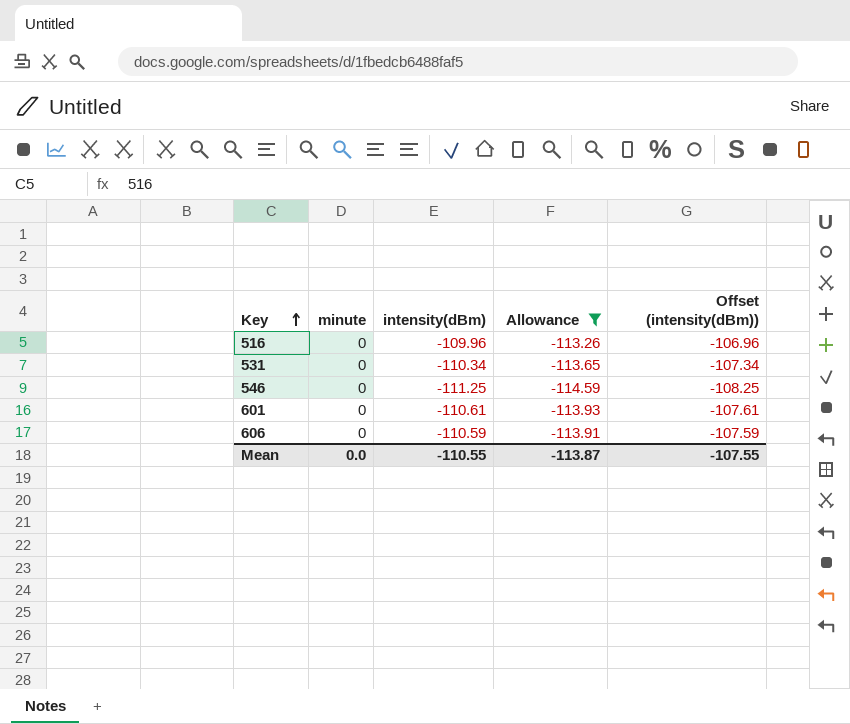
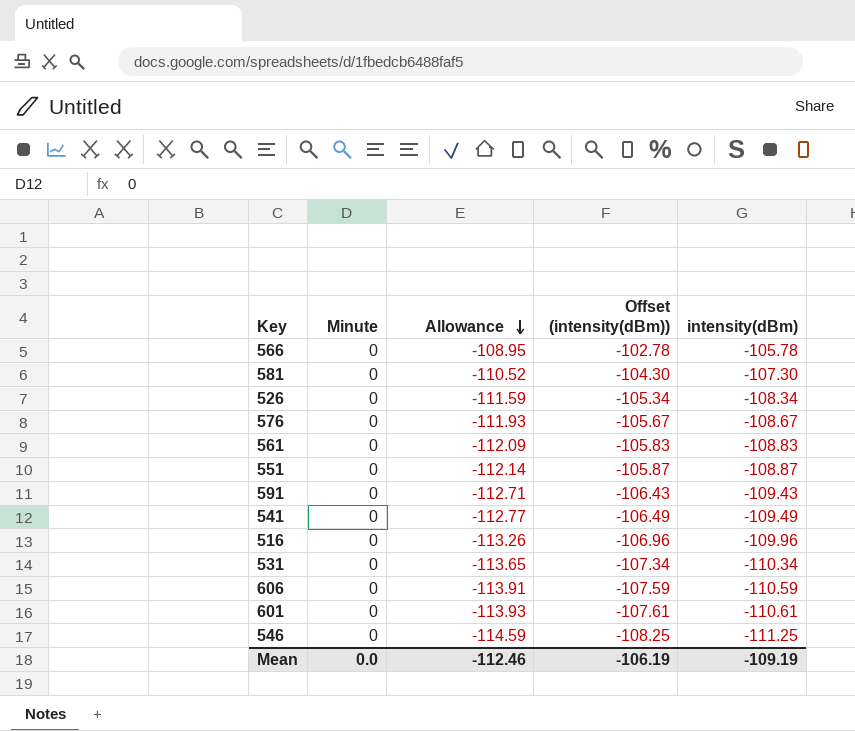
filter: Allowance <= -113.26 -> none
row order: Key ascending -> Allowance descending
column name: minute -> Minute
column intensity(dBm) | position: 3 -> 5
Mean | Allowance: -113.87 -> -112.46
Mean | Offset (intensity(dBm)): -107.55 -> -106.19
Mean | intensity(dBm): -110.55 -> -109.19

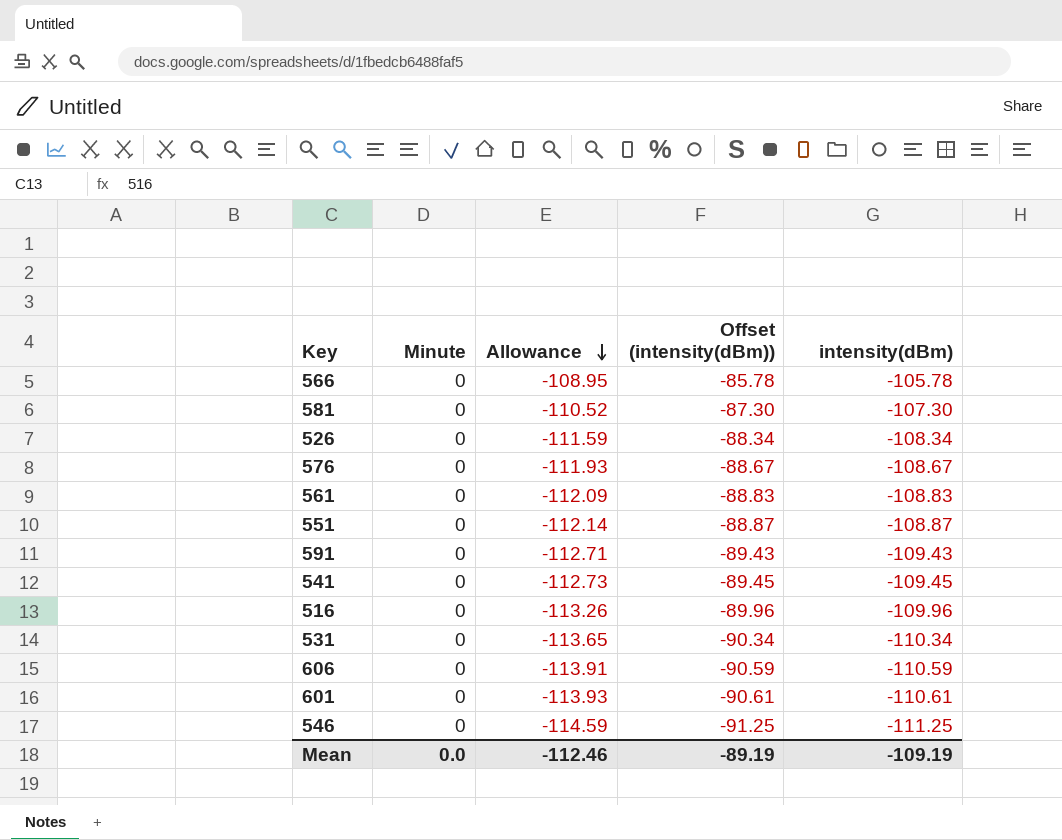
column Offset (intensity(dBm)) | formula: [intensity(dBm)] + 3 -> [intensity(dBm)] + 20
541 | Allowance: -112.77 -> -112.73
541 | intensity(dBm): -109.49 -> -109.45
Mean | Offset (intensity(dBm)): -106.19 -> -89.19

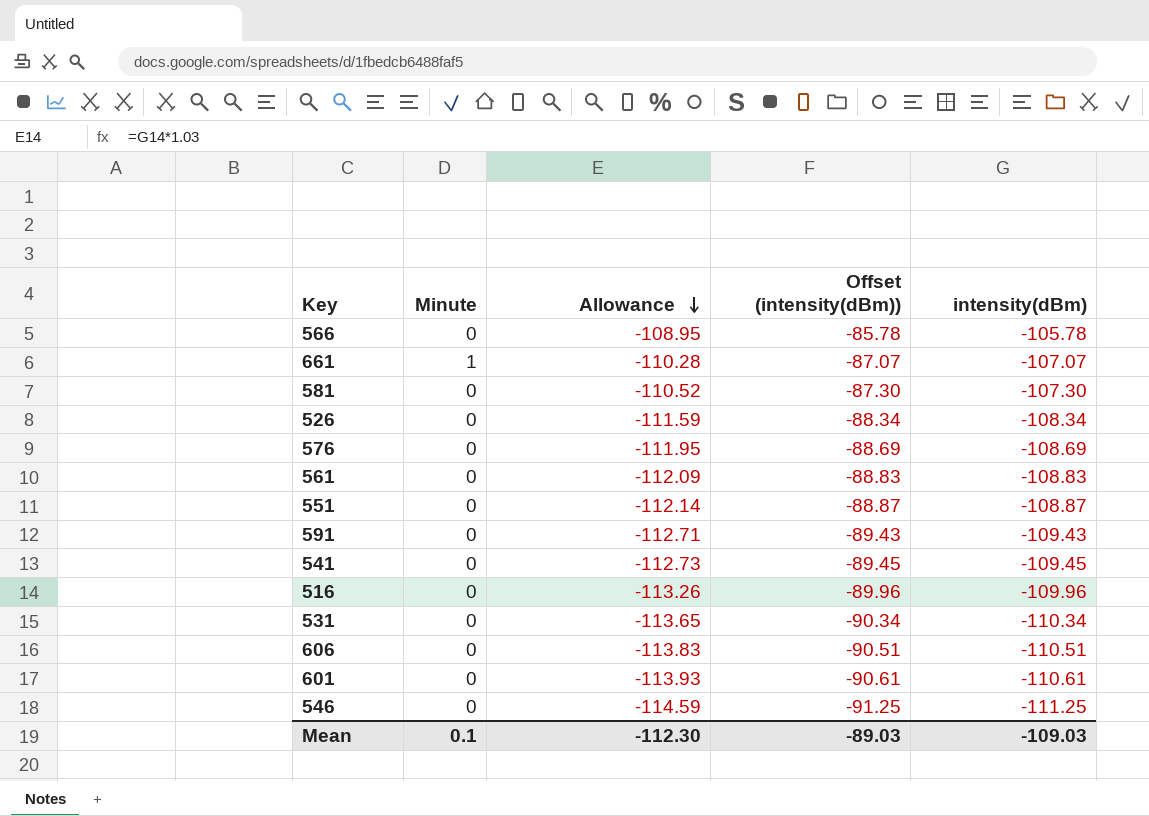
row 661: none -> 1 | -110.28 | -87.07 | -107.07
576 | Allowance: -111.93 -> -111.95
576 | Offset (intensity(dBm)): -88.67 -> -88.69
576 | intensity(dBm): -108.67 -> -108.69
606 | Allowance: -113.91 -> -113.83
606 | Offset (intensity(dBm)): -90.59 -> -90.51
606 | intensity(dBm): -110.59 -> -110.51
Mean | Minute: 0.0 -> 0.1
Mean | Allowance: -112.46 -> -112.30
Mean | Offset (intensity(dBm)): -89.19 -> -89.03
Mean | intensity(dBm): -109.19 -> -109.03

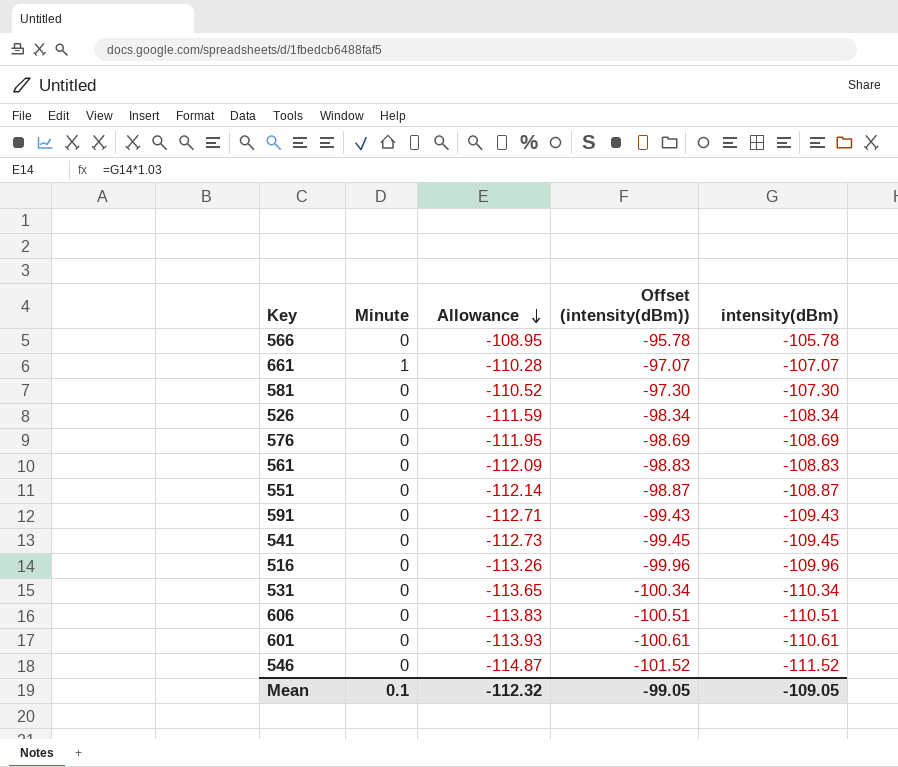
column Offset (intensity(dBm)) | formula: [intensity(dBm)] + 20 -> [intensity(dBm)] + 10
546 | Allowance: -114.59 -> -114.87
546 | intensity(dBm): -111.25 -> -111.52
Mean | Allowance: -112.30 -> -112.32
Mean | Offset (intensity(dBm)): -89.03 -> -99.05
Mean | intensity(dBm): -109.03 -> -109.05

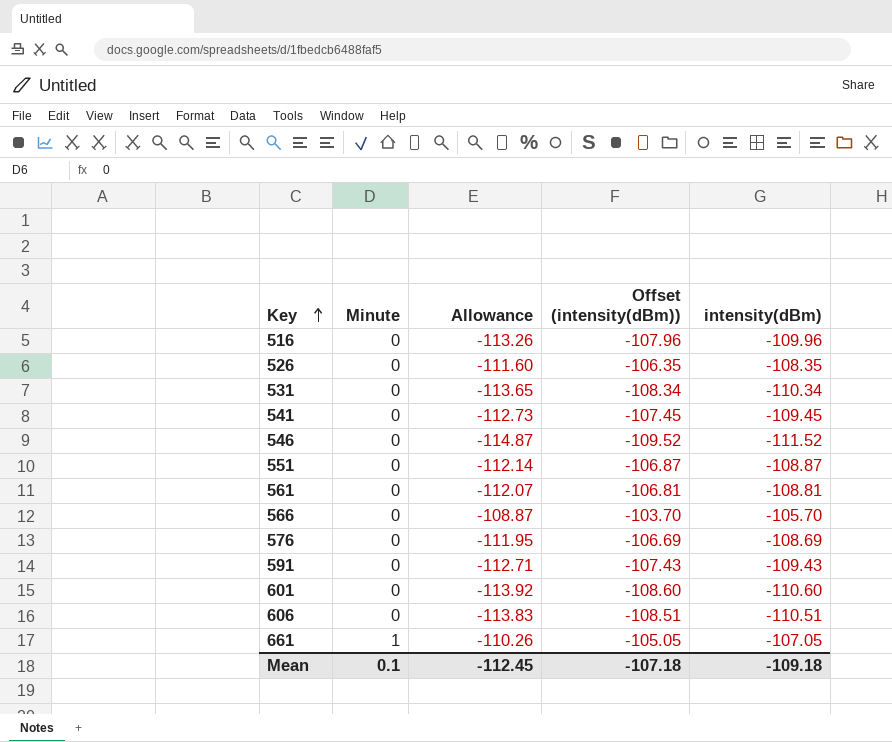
row order: Allowance descending -> Key ascending
column Offset (intensity(dBm)) | formula: [intensity(dBm)] + 10 -> [intensity(dBm)] + 2
row 581: 0 | -110.52 | -97.30 | -107.30 -> none
526 | Allowance: -111.59 -> -111.60
526 | intensity(dBm): -108.34 -> -108.35
561 | Allowance: -112.09 -> -112.07
561 | intensity(dBm): -108.83 -> -108.81
566 | Allowance: -108.95 -> -108.87
566 | intensity(dBm): -105.78 -> -105.70
601 | Allowance: -113.93 -> -113.92
601 | intensity(dBm): -110.61 -> -110.60
661 | Allowance: -110.28 -> -110.26
661 | intensity(dBm): -107.07 -> -107.05
Mean | Allowance: -112.32 -> -112.45
Mean | Offset (intensity(dBm)): -99.05 -> -107.18
Mean | intensity(dBm): -109.05 -> -109.18

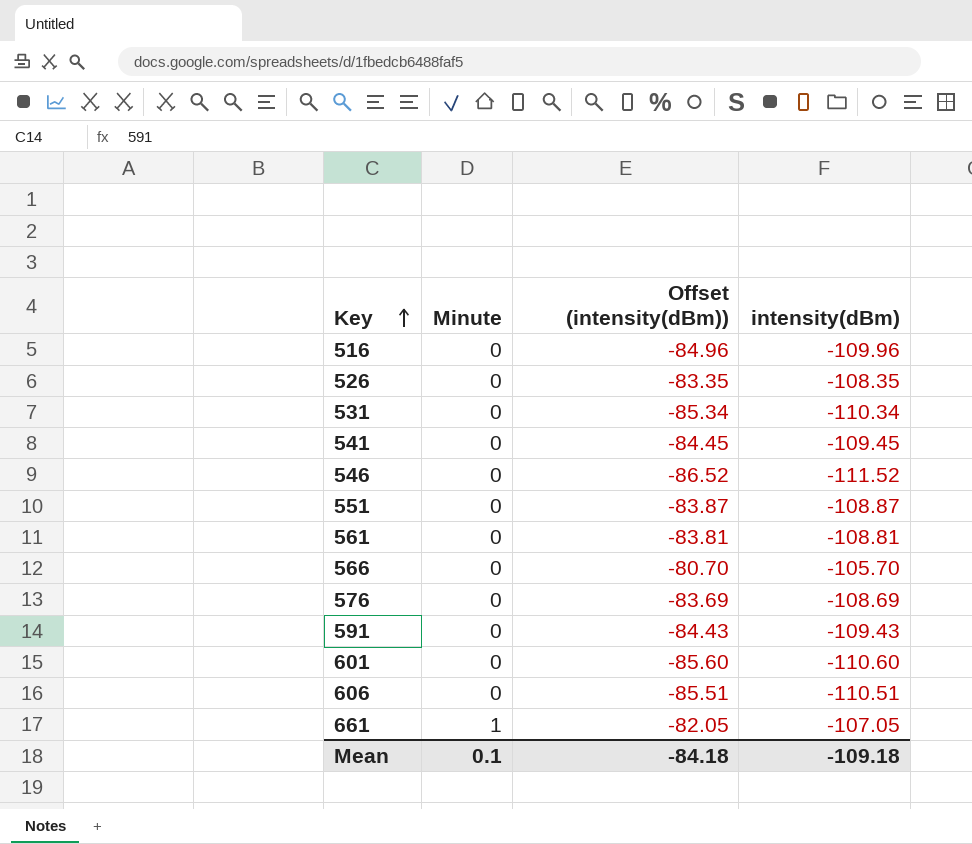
column Allowance | formula: [intensity(dBm)] * 1.03 -> none
column Offset (intensity(dBm)) | formula: [intensity(dBm)] + 2 -> [intensity(dBm)] + 25
Mean | Offset (intensity(dBm)): -107.18 -> -84.18

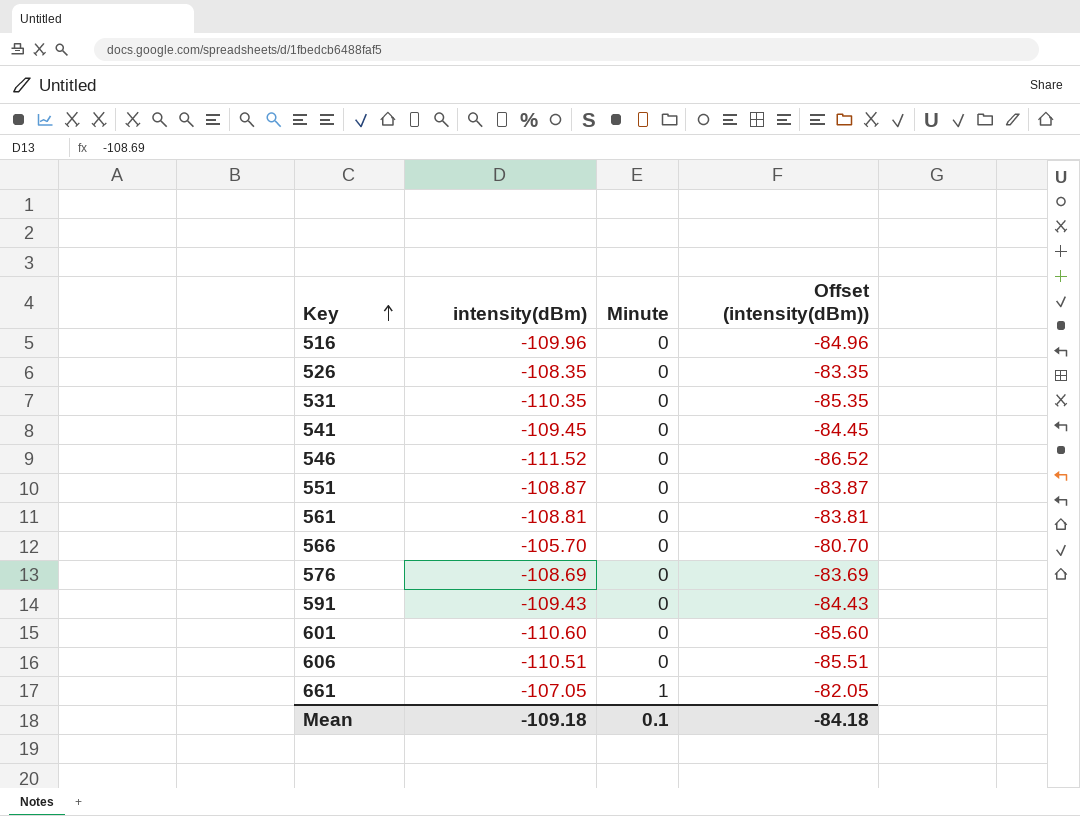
column intensity(dBm) | position: 4 -> 2
531 | intensity(dBm): -110.34 -> -110.35
531 | Offset (intensity(dBm)): -85.34 -> -85.35

